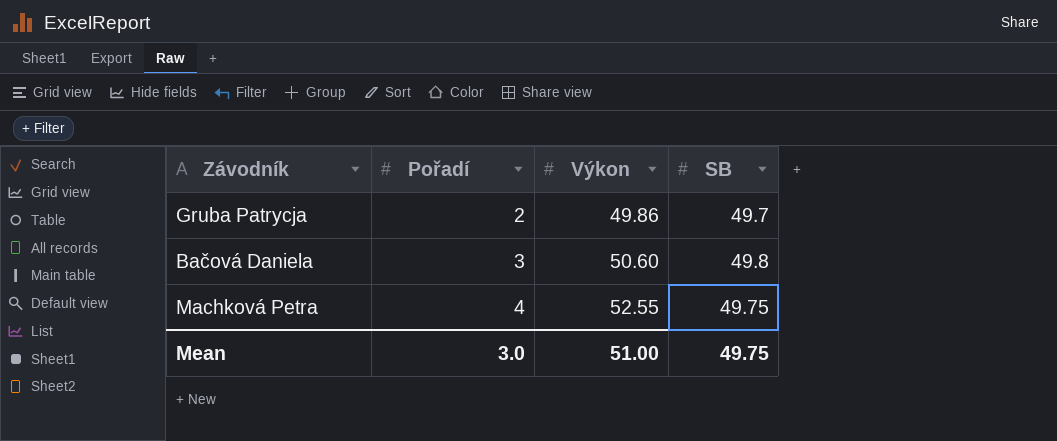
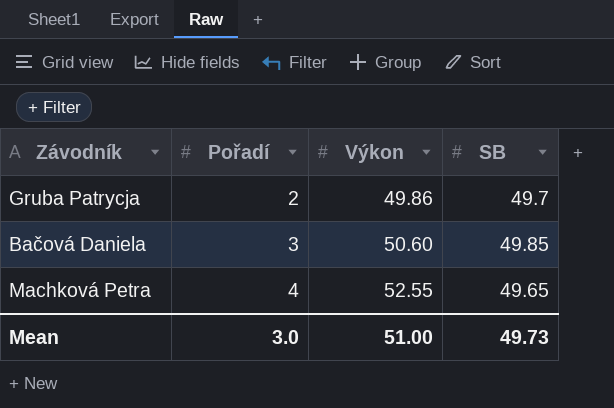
Bačová Daniela | SB: 49.8 -> 49.85
Machková Petra | SB: 49.75 -> 49.65
Mean | SB: 49.75 -> 49.73

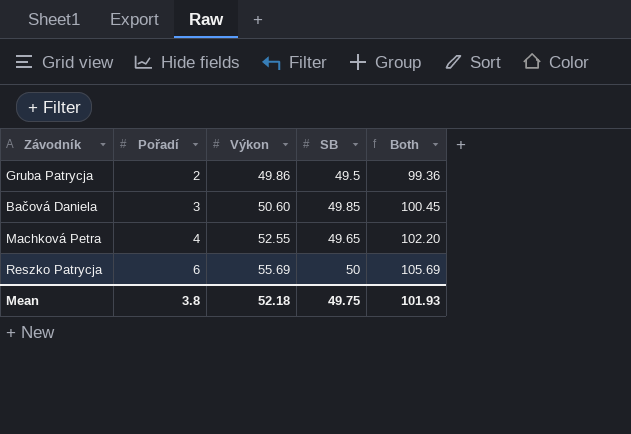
column Both | formula: none -> [Výkon] + [SB]
Gruba Patrycja | SB: 49.7 -> 49.5
row Reszko Patrycja: none -> 6 | 55.69 | 50 | 105.69
Mean | Pořadí: 3.0 -> 3.8
Mean | Výkon: 51.00 -> 52.18
Mean | SB: 49.73 -> 49.75

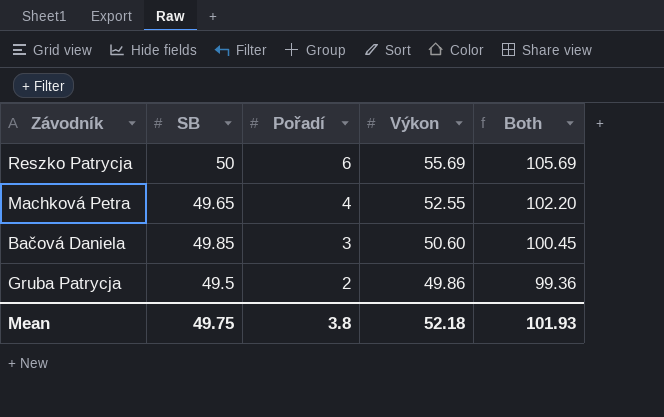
row order: Pořadí ascending -> Pořadí descending
column SB | position: 4 -> 2

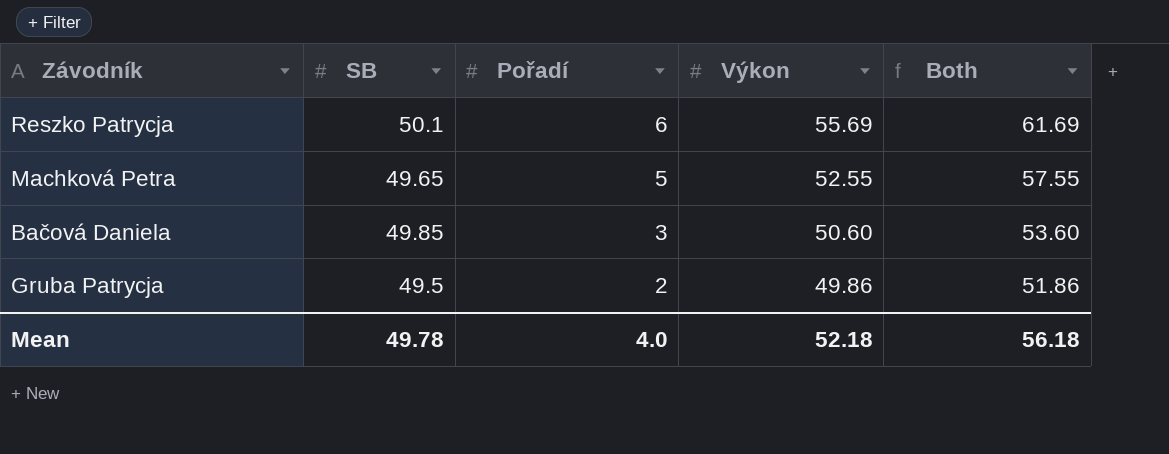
column Both | formula: [SB] + [Výkon] -> [Pořadí] + [Výkon]
Reszko Patrycja | SB: 50 -> 50.1
Machková Petra | Pořadí: 4 -> 5
Mean | SB: 49.75 -> 49.78
Mean | Pořadí: 3.8 -> 4.0
Mean | Both: 101.93 -> 56.18

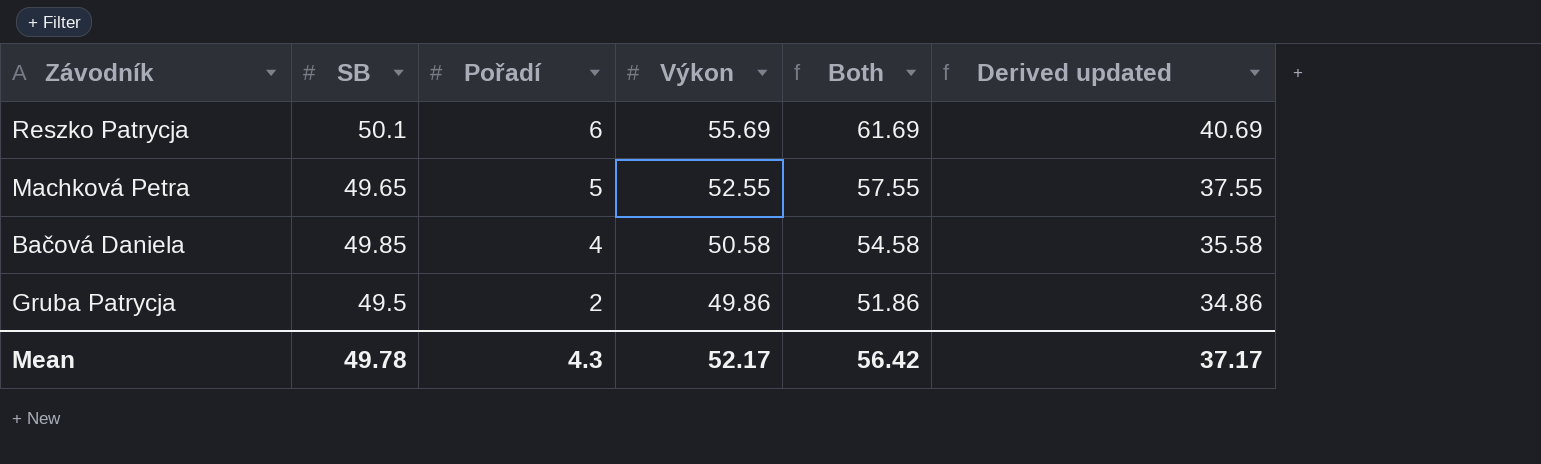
column Derived updated | formula: none -> [Výkon] - 15
Bačová Daniela | Pořadí: 3 -> 4
Bačová Daniela | Výkon: 50.60 -> 50.58
Bačová Daniela | Both: 53.60 -> 54.58
Mean | Pořadí: 4.0 -> 4.3
Mean | Výkon: 52.18 -> 52.17
Mean | Both: 56.18 -> 56.42

